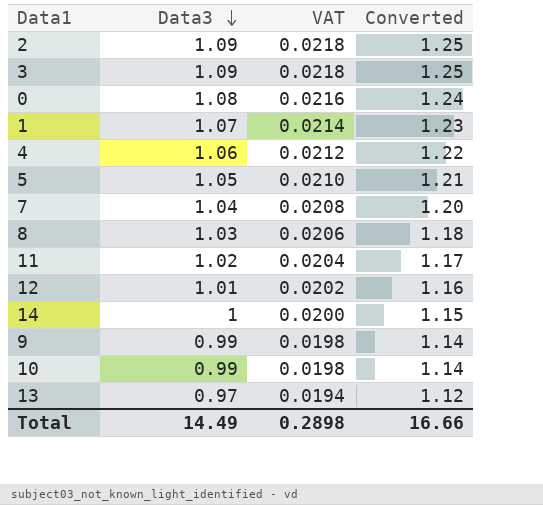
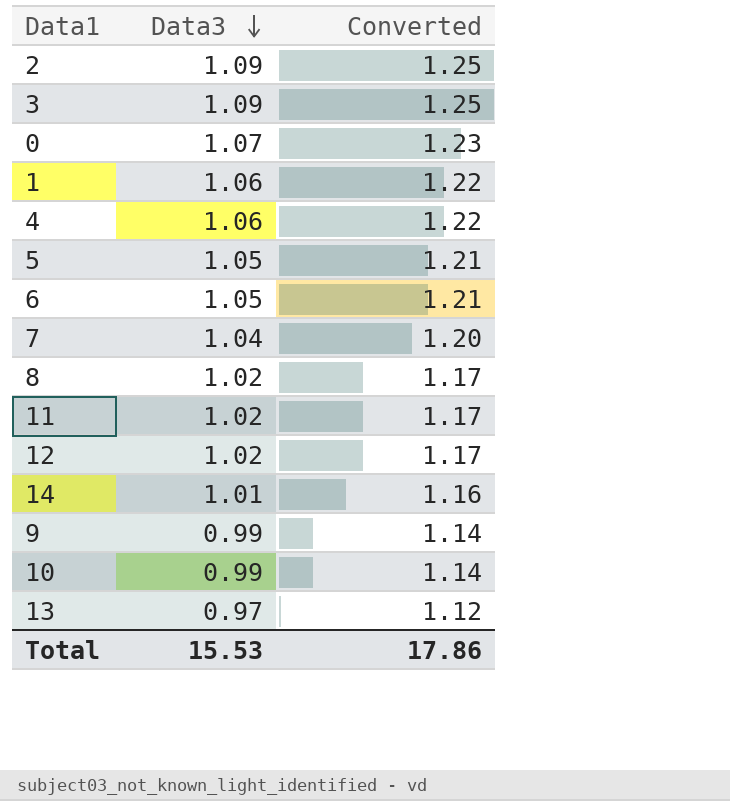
column VAT | formula: [Data3] * 0.02 -> none
0 | Data3: 1.08 -> 1.07
0 | Converted: 1.24 -> 1.23
1 | Data3: 1.07 -> 1.06
1 | Converted: 1.23 -> 1.22
row 6: none -> 1.05 | 1.21
8 | Data3: 1.03 -> 1.02
8 | Converted: 1.18 -> 1.17
12 | Data3: 1.01 -> 1.02
12 | Converted: 1.16 -> 1.17
14 | Data3: 1 -> 1.01
14 | Converted: 1.15 -> 1.16
Total | Data3: 14.49 -> 15.53
Total | Converted: 16.66 -> 17.86

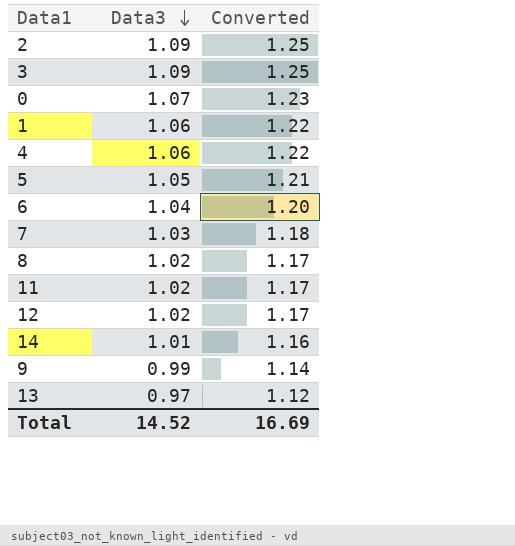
row 10: 0.99 | 1.14 -> none
6 | Data3: 1.05 -> 1.04
6 | Converted: 1.21 -> 1.20
7 | Data3: 1.04 -> 1.03
7 | Converted: 1.20 -> 1.18
Total | Data3: 15.53 -> 14.52
Total | Converted: 17.86 -> 16.69

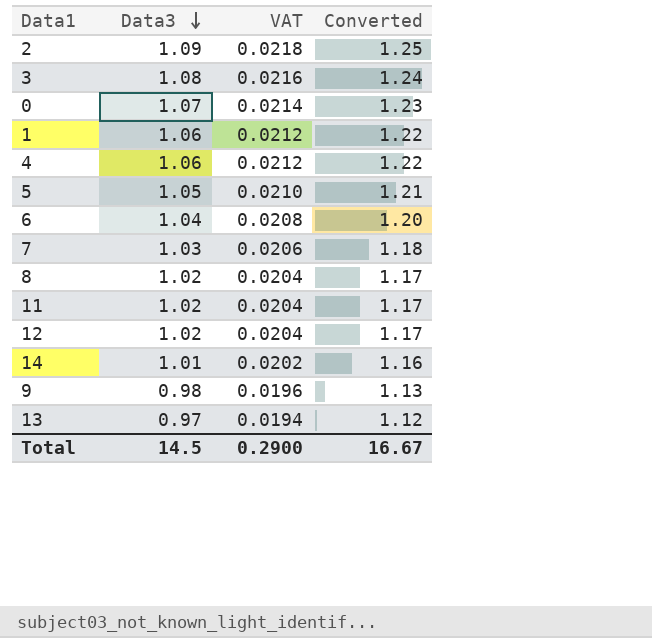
column VAT | formula: none -> [Data3] * 0.02
3 | Data3: 1.09 -> 1.08
3 | Converted: 1.25 -> 1.24
9 | Data3: 0.99 -> 0.98
9 | Converted: 1.14 -> 1.13
Total | Data3: 14.52 -> 14.5
Total | Converted: 16.69 -> 16.67

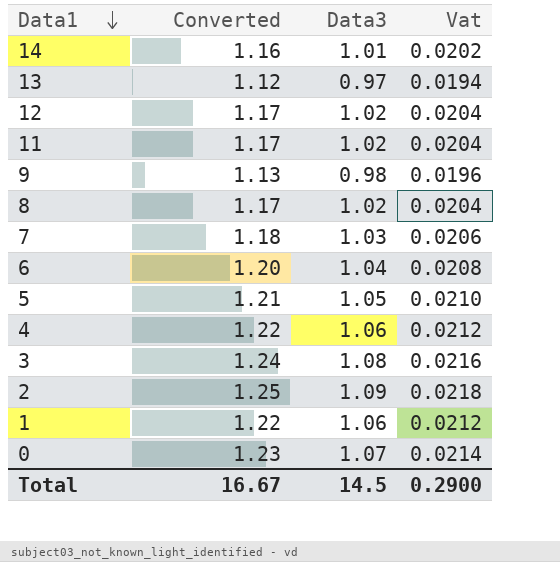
row order: Data3 descending -> Data1 descending
column Converted | position: 4 -> 2
column name: VAT -> Vat

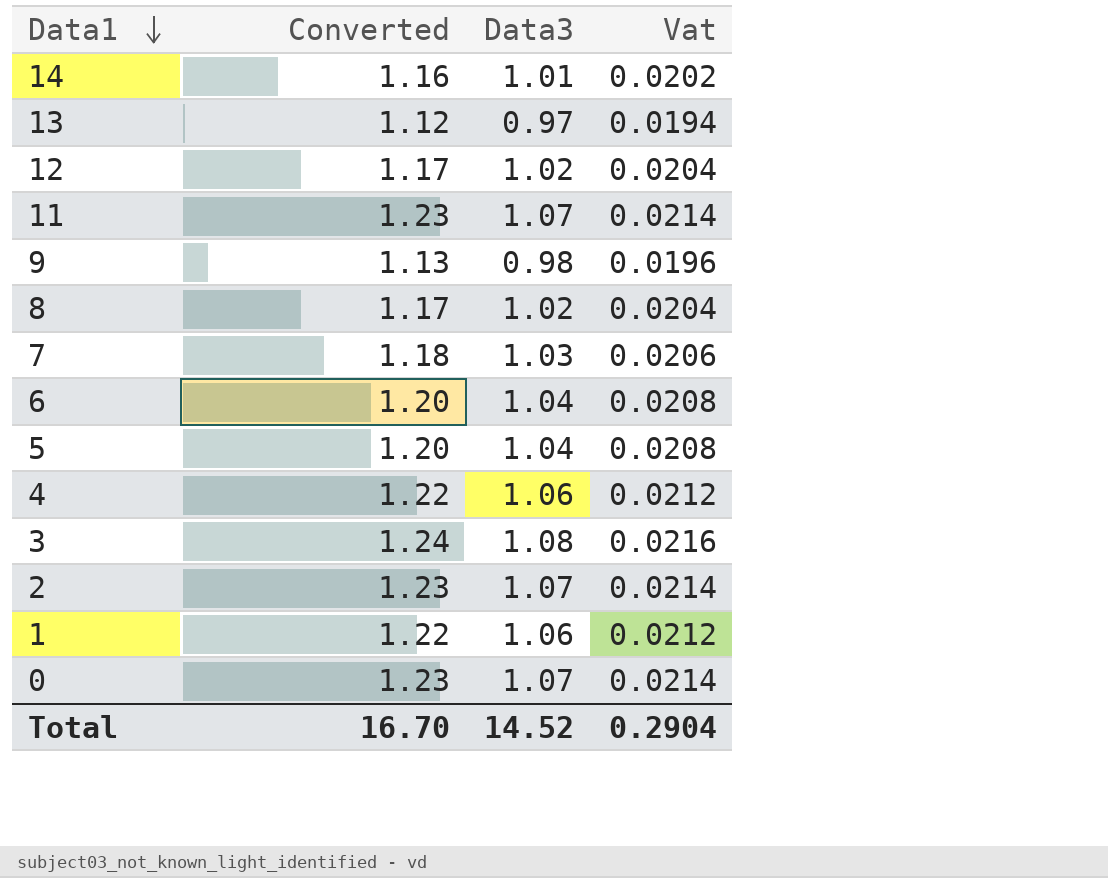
11 | Converted: 1.17 -> 1.23
11 | Data3: 1.02 -> 1.07
11 | Vat: 0.0204 -> 0.0214
5 | Converted: 1.21 -> 1.20
5 | Data3: 1.05 -> 1.04
5 | Vat: 0.0210 -> 0.0208
2 | Converted: 1.25 -> 1.23
2 | Data3: 1.09 -> 1.07
2 | Vat: 0.0218 -> 0.0214
Total | Converted: 16.67 -> 16.70
Total | Data3: 14.5 -> 14.52
Total | Vat: 0.2900 -> 0.2904

